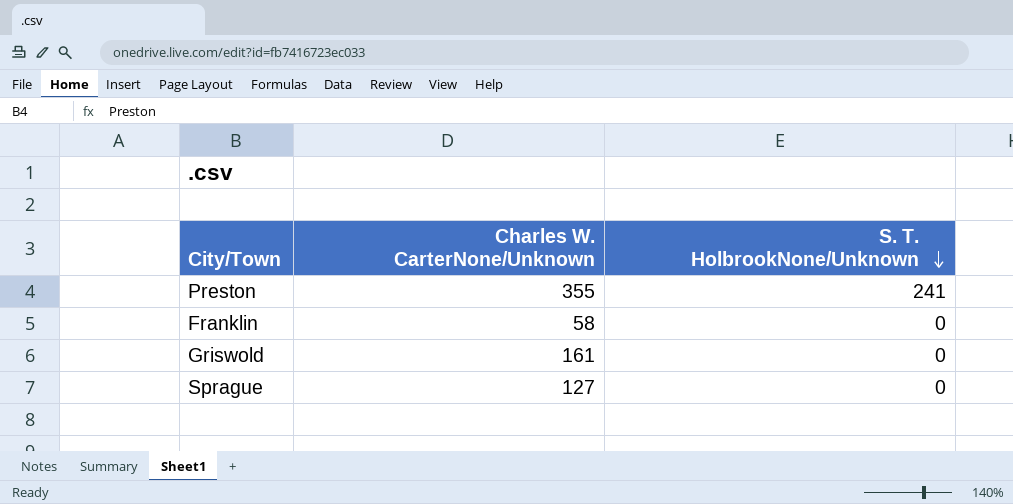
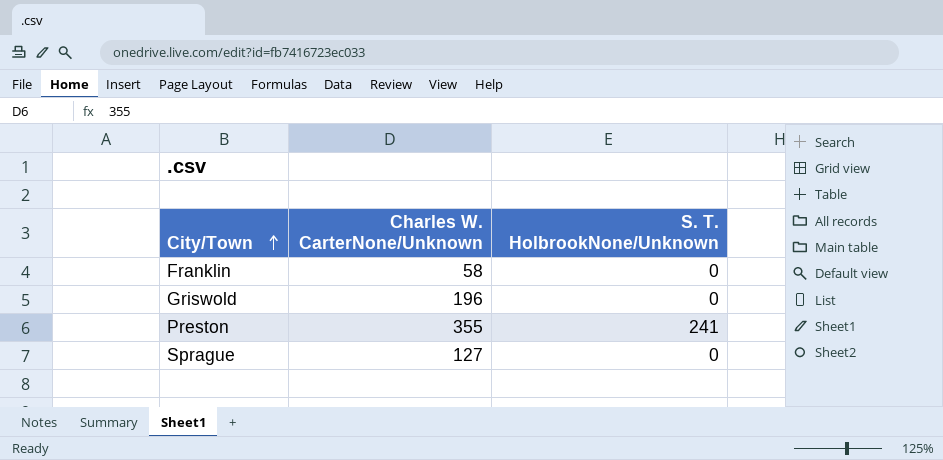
row order: S. T. HolbrookNone/Unknown descending -> City/Town ascending
Griswold | Charles W. CarterNone/Unknown: 161 -> 196

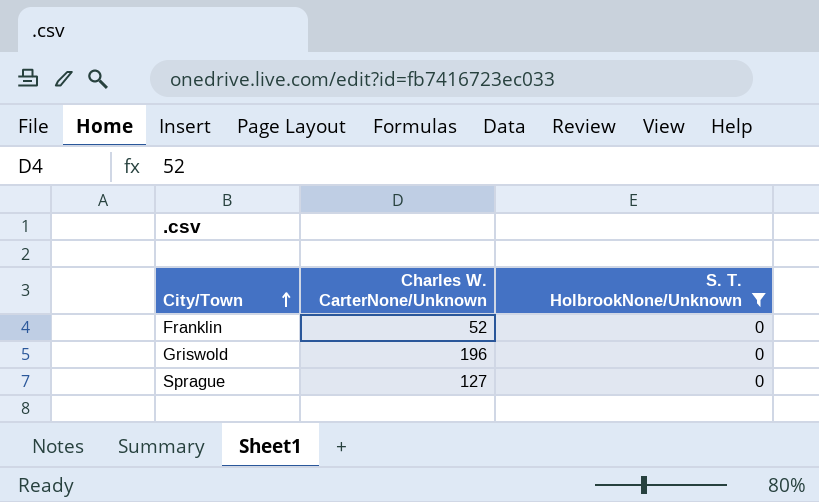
filter: none -> S. T. HolbrookNone/Unknown = 0
Franklin | Charles W. CarterNone/Unknown: 58 -> 52

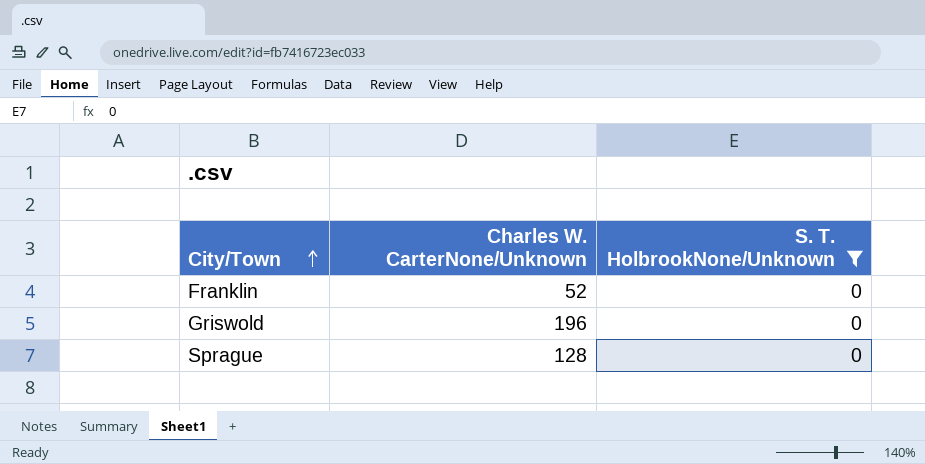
Sprague | Charles W. CarterNone/Unknown: 127 -> 128

